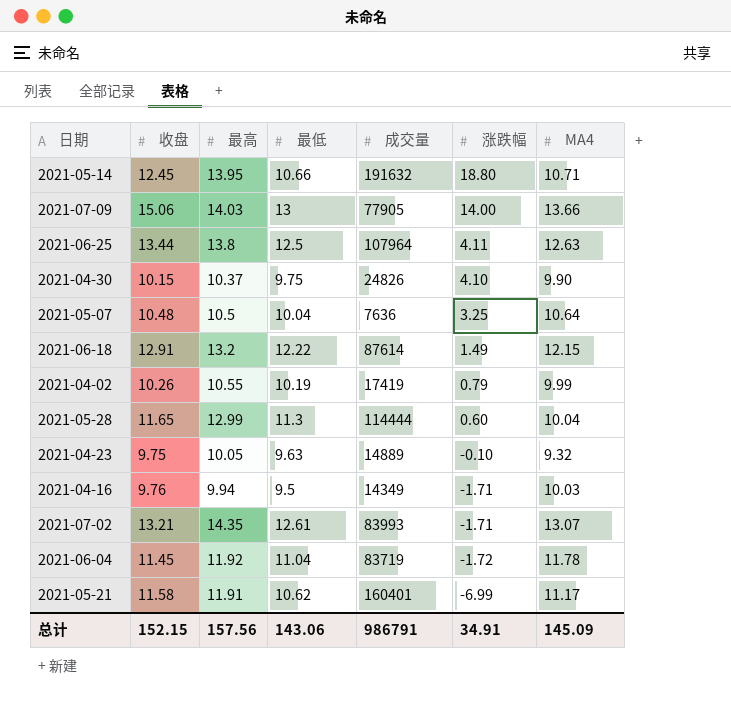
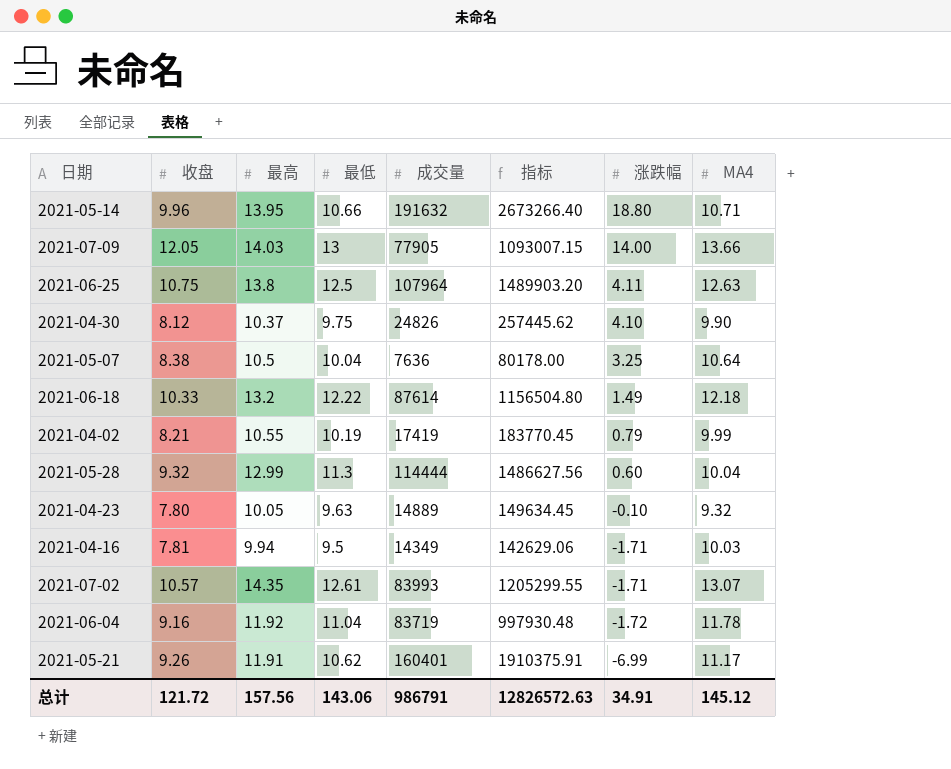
column 指标 | formula: none -> [最高] * [成交量]
2021-05-14 | 收盘: 12.45 -> 9.96
2021-07-09 | 收盘: 15.06 -> 12.05
2021-06-25 | 收盘: 13.44 -> 10.75
2021-04-30 | 收盘: 10.15 -> 8.12
2021-05-07 | 收盘: 10.48 -> 8.38
2021-06-18 | 收盘: 12.91 -> 10.33
2021-06-18 | MA4: 12.15 -> 12.18
2021-04-02 | 收盘: 10.26 -> 8.21
2021-05-28 | 收盘: 11.65 -> 9.32
2021-04-23 | 收盘: 9.75 -> 7.80
2021-04-16 | 收盘: 9.76 -> 7.81
2021-07-02 | 收盘: 13.21 -> 10.57
2021-06-04 | 收盘: 11.45 -> 9.16
2021-05-21 | 收盘: 11.58 -> 9.26
总计 | 收盘: 152.15 -> 121.72
总计 | MA4: 145.09 -> 145.12

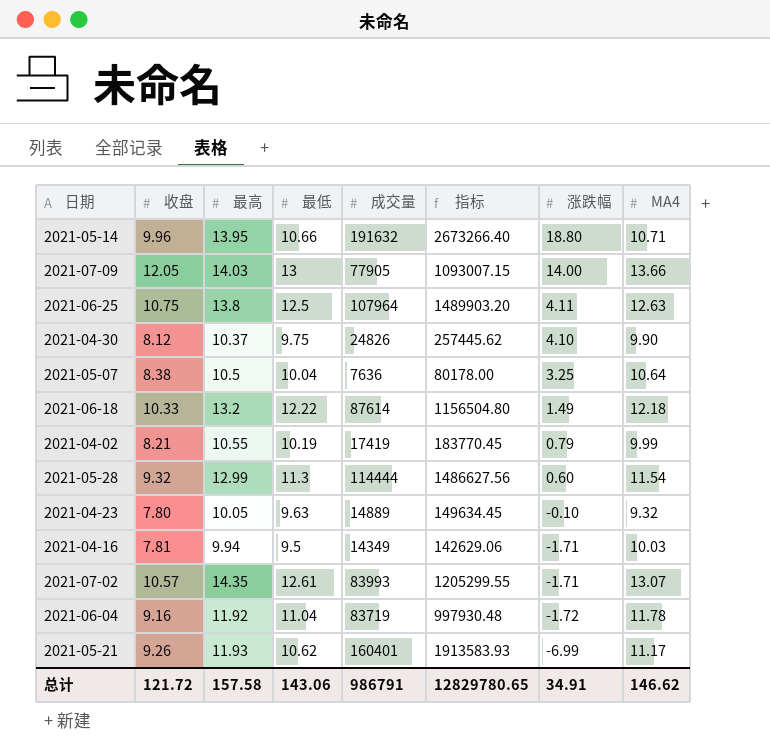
2021-05-28 | MA4: 10.04 -> 11.54
2021-05-21 | 最高: 11.91 -> 11.93
2021-05-21 | 指标: 1910375.91 -> 1913583.93
总计 | 最高: 157.56 -> 157.58
总计 | 指标: 12826572.63 -> 12829780.65
总计 | MA4: 145.12 -> 146.62

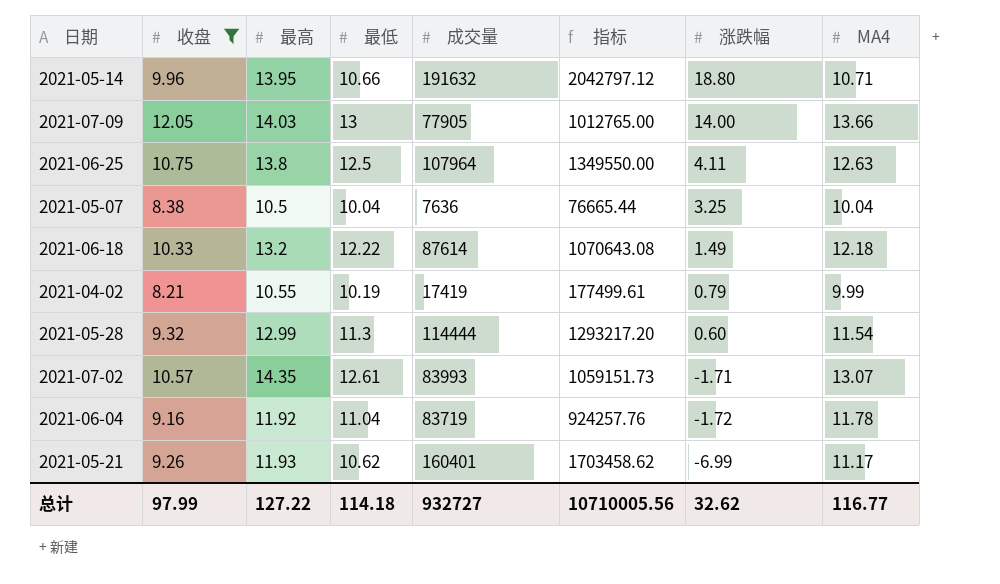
filter: none -> 收盘 >= 8.21
column 指标 | formula: [最高] * [成交量] -> [最低] * [成交量]
2021-05-07 | MA4: 10.64 -> 10.04
总计 | 收盘: 121.72 -> 97.99
总计 | 最高: 157.58 -> 127.22
总计 | 最低: 143.06 -> 114.18
总计 | 成交量: 986791 -> 932727
总计 | 指标: 12829780.65 -> 10710005.56
总计 | 涨跌幅: 34.91 -> 32.62
总计 | MA4: 146.62 -> 116.77

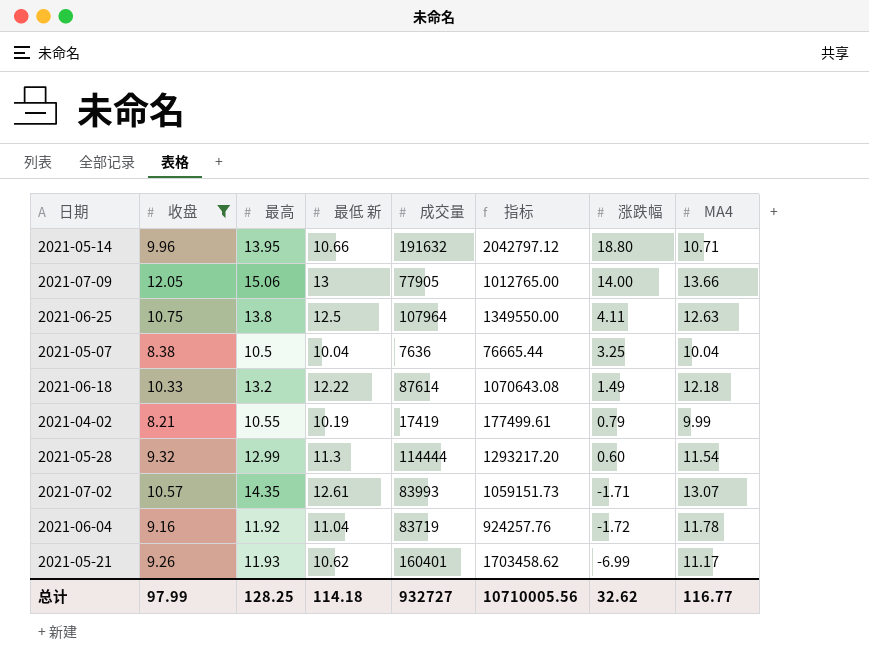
column name: 最低 -> 最低 新
2021-07-09 | 最高: 14.03 -> 15.06
总计 | 最高: 127.22 -> 128.25

